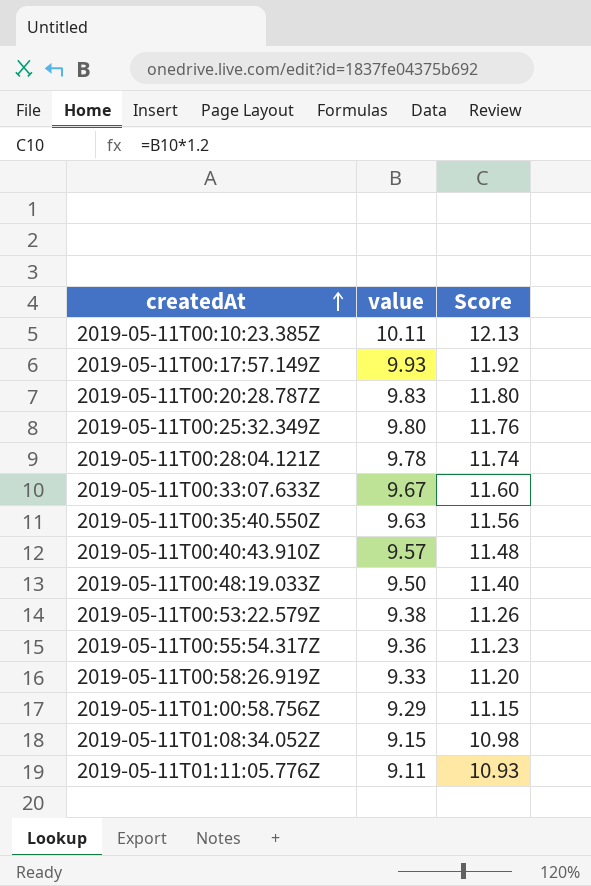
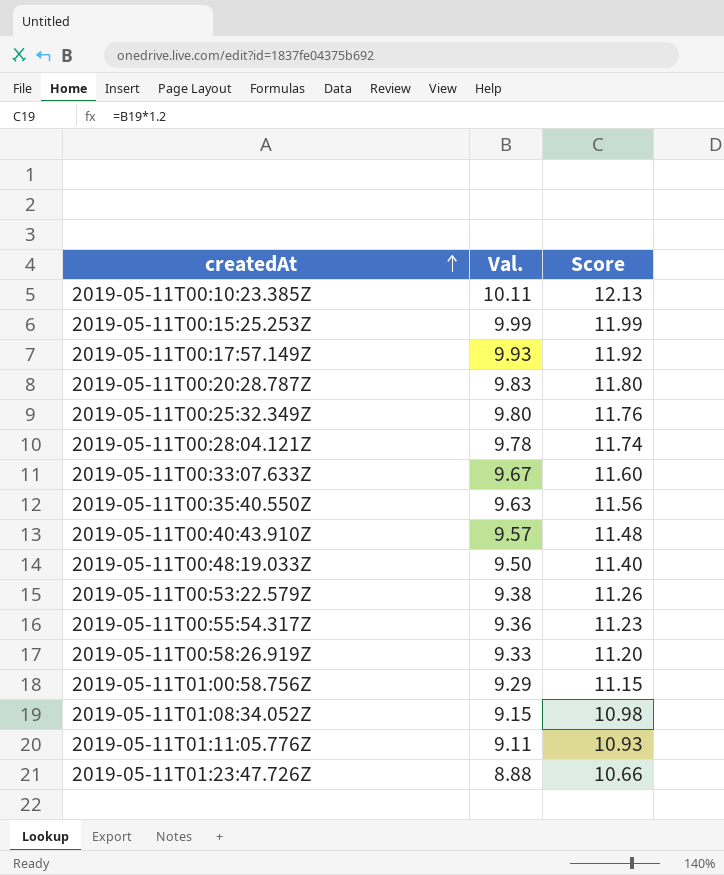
column name: value -> Val.
row 2019-05-11T00:15:25.253Z: none -> 9.99 | 11.99
row 2019-05-11T01:23:47.726Z: none -> 8.88 | 10.66

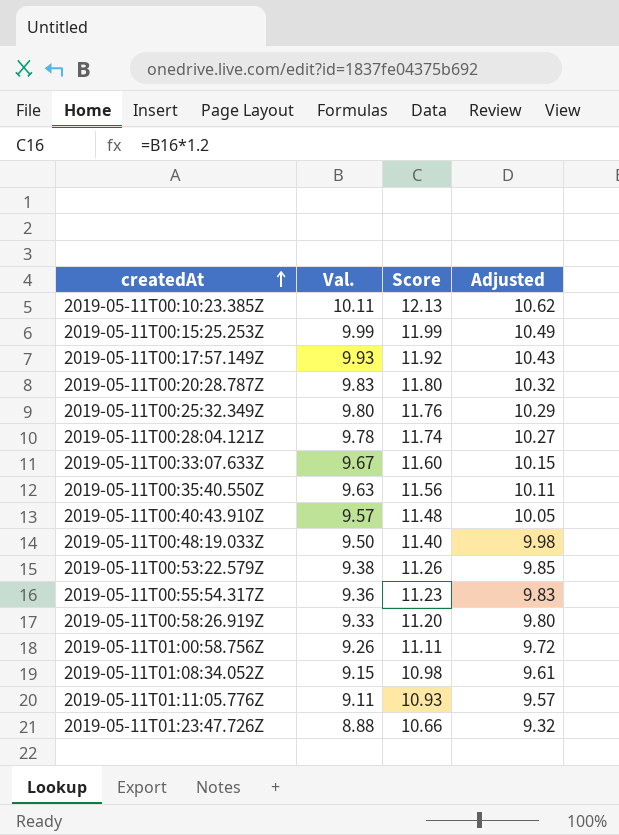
column Adjusted | formula: none -> [Val.] * 1.05
2019-05-11T01:00:58.756Z | Val.: 9.29 -> 9.26
2019-05-11T01:00:58.756Z | Score: 11.15 -> 11.11

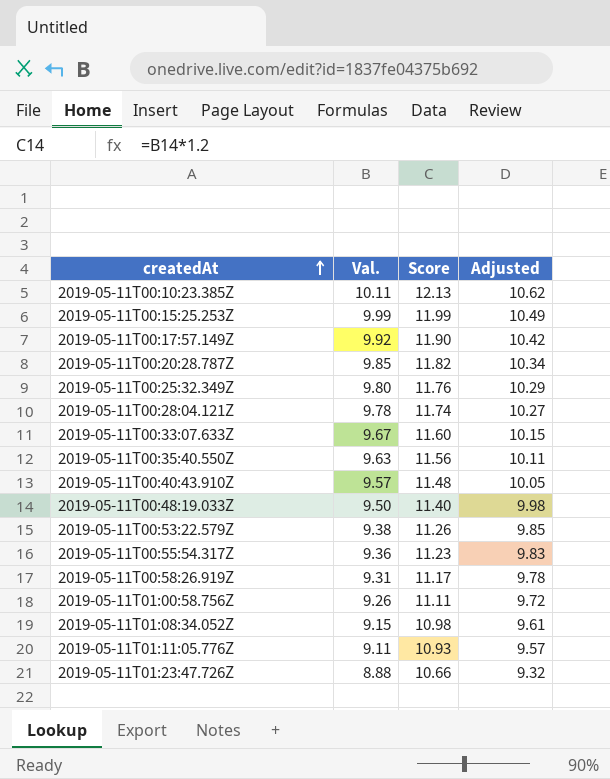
2019-05-11T00:17:57.149Z | Val.: 9.93 -> 9.92
2019-05-11T00:17:57.149Z | Score: 11.92 -> 11.90
2019-05-11T00:17:57.149Z | Adjusted: 10.43 -> 10.42
2019-05-11T00:20:28.787Z | Val.: 9.83 -> 9.85
2019-05-11T00:20:28.787Z | Score: 11.80 -> 11.82
2019-05-11T00:20:28.787Z | Adjusted: 10.32 -> 10.34
2019-05-11T00:58:26.919Z | Val.: 9.33 -> 9.31
2019-05-11T00:58:26.919Z | Score: 11.20 -> 11.17
2019-05-11T00:58:26.919Z | Adjusted: 9.80 -> 9.78

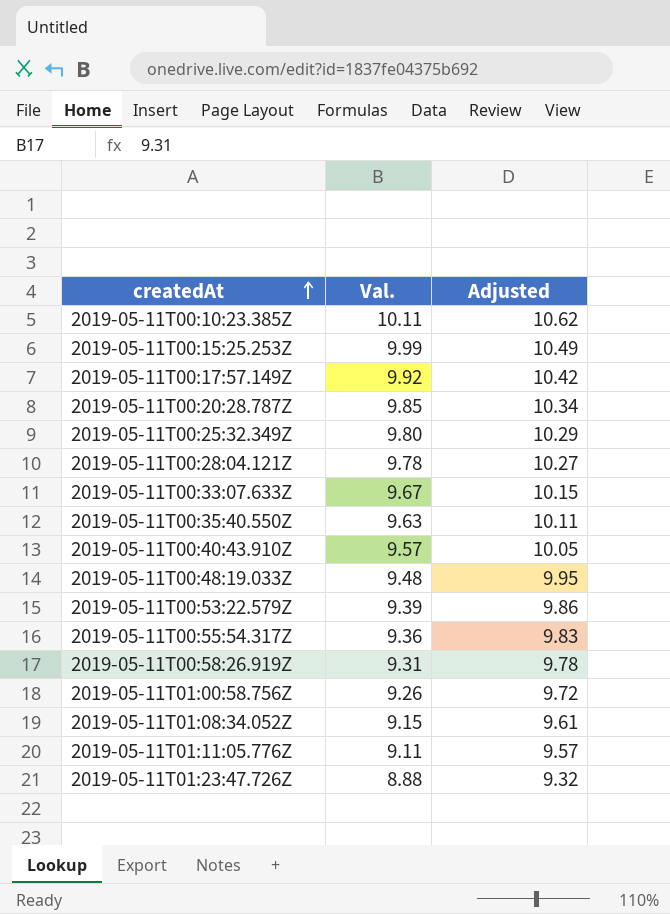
column Score | formula: [Val.] * 1.2 -> none
2019-05-11T00:48:19.033Z | Val.: 9.50 -> 9.48
2019-05-11T00:48:19.033Z | Adjusted: 9.98 -> 9.95
2019-05-11T00:53:22.579Z | Val.: 9.38 -> 9.39
2019-05-11T00:53:22.579Z | Adjusted: 9.85 -> 9.86

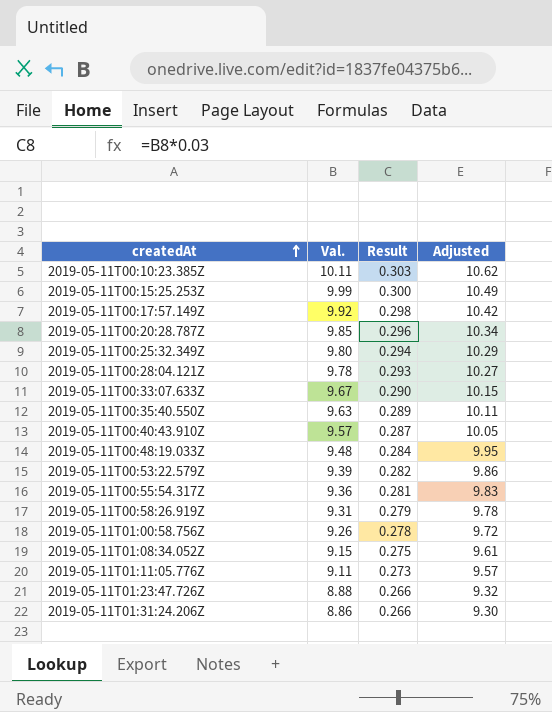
column Result | formula: none -> [Val.] * 0.03
row 2019-05-11T01:31:24.206Z: none -> 8.86 | 0.266 | 9.30

